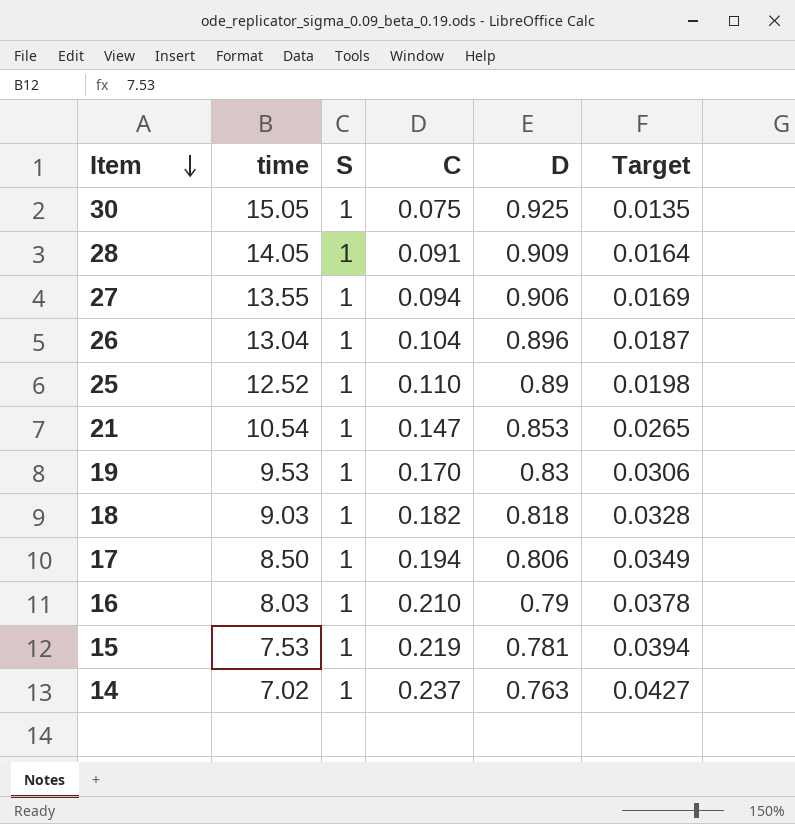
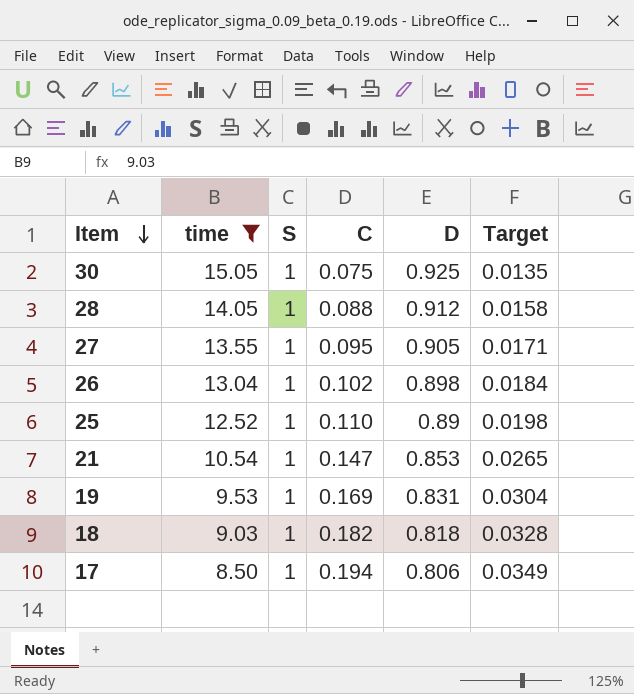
filter: none -> time >= 8.50
28 | C: 0.091 -> 0.088
28 | D: 0.909 -> 0.912
28 | Target: 0.0164 -> 0.0158
27 | C: 0.094 -> 0.095
27 | D: 0.906 -> 0.905
27 | Target: 0.0169 -> 0.0171
26 | C: 0.104 -> 0.102
26 | D: 0.896 -> 0.898
26 | Target: 0.0187 -> 0.0184
19 | C: 0.170 -> 0.169
19 | D: 0.83 -> 0.831
19 | Target: 0.0306 -> 0.0304

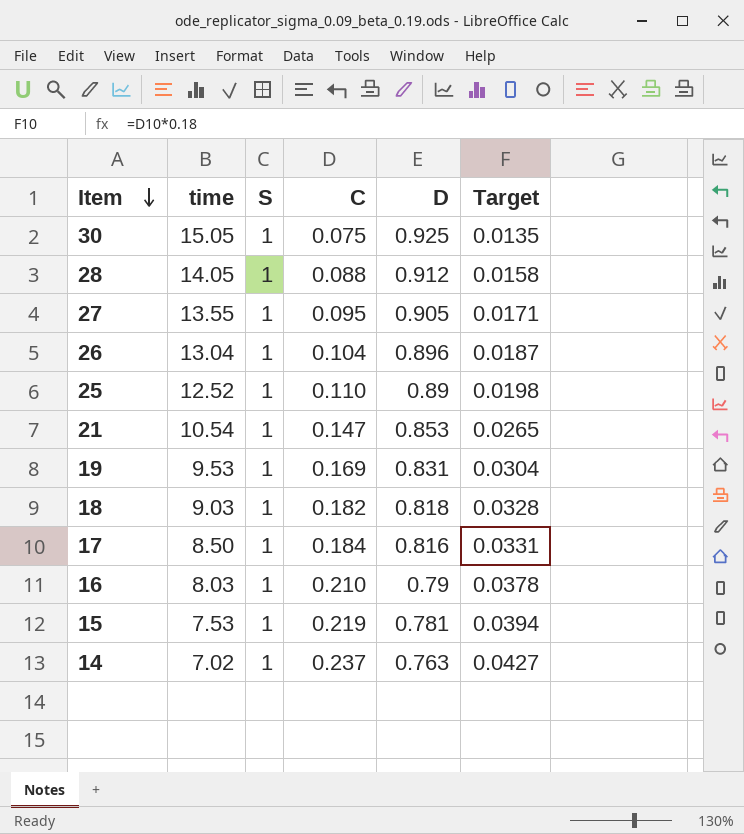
filter: time >= 8.50 -> none
26 | C: 0.102 -> 0.104
26 | D: 0.898 -> 0.896
26 | Target: 0.0184 -> 0.0187
17 | C: 0.194 -> 0.184
17 | D: 0.806 -> 0.816
17 | Target: 0.0349 -> 0.0331

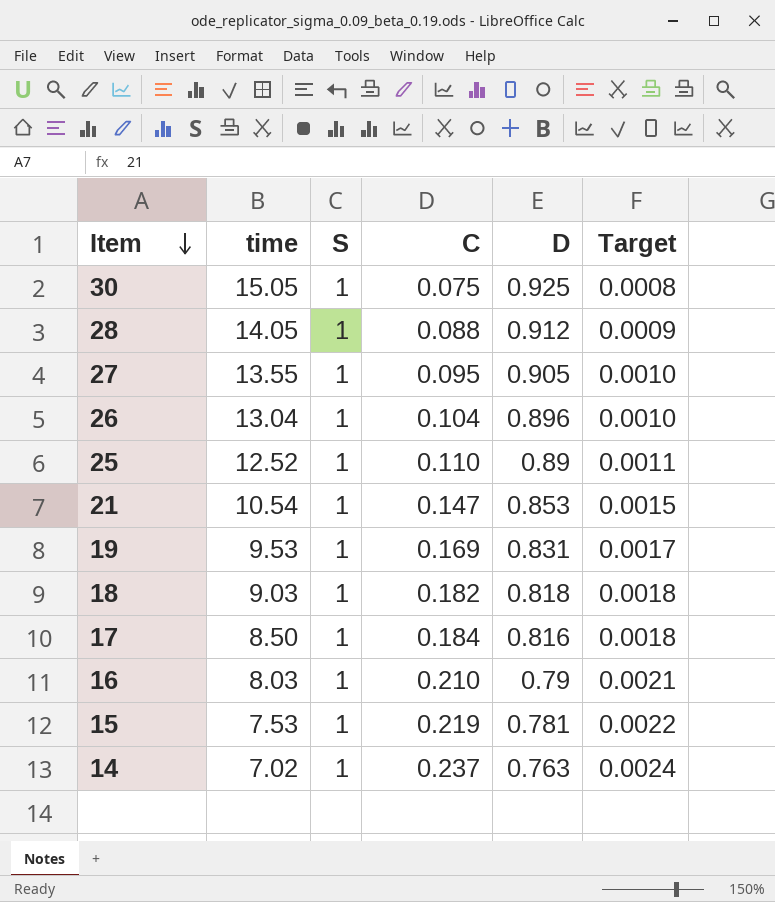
column Target | formula: [C] * 0.18 -> [C] * 0.01

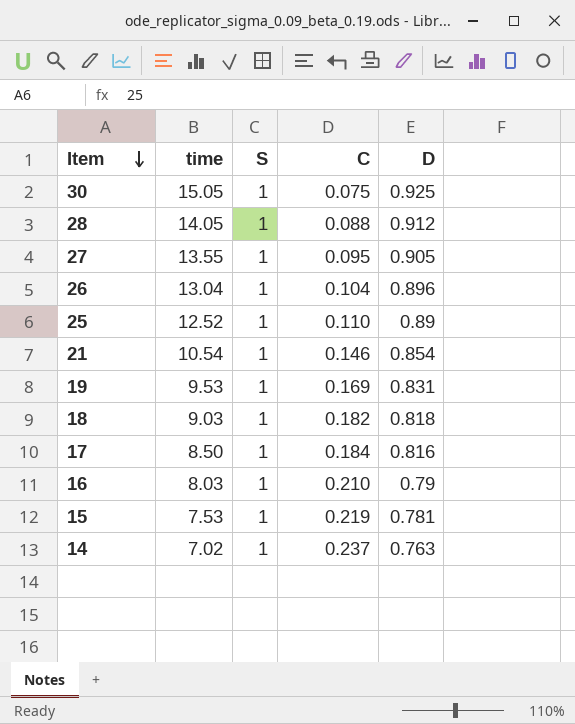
column Target | formula: [C] * 0.01 -> none
21 | C: 0.147 -> 0.146
21 | D: 0.853 -> 0.854

